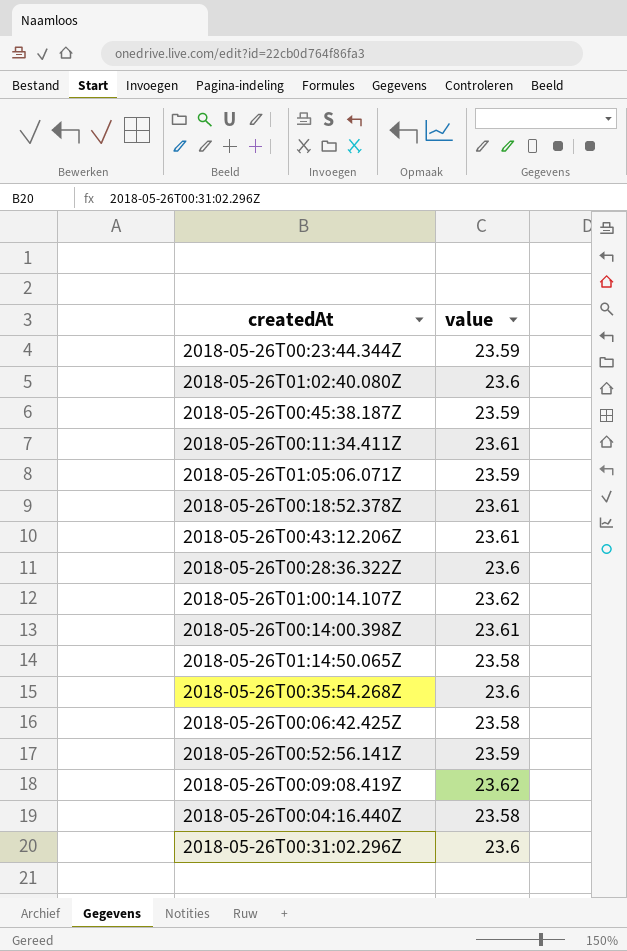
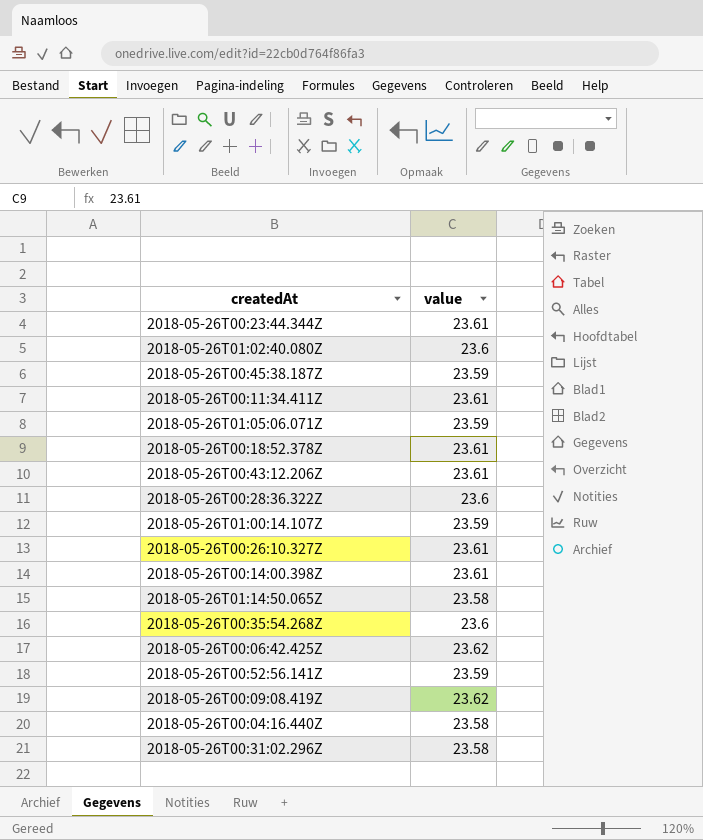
2018-05-26T00:23:44.344Z | value: 23.59 -> 23.61
2018-05-26T01:00:14.107Z | value: 23.62 -> 23.59
row 2018-05-26T00:26:10.327Z: none -> 23.61
2018-05-26T00:06:42.425Z | value: 23.58 -> 23.62
2018-05-26T00:31:02.296Z | value: 23.6 -> 23.58

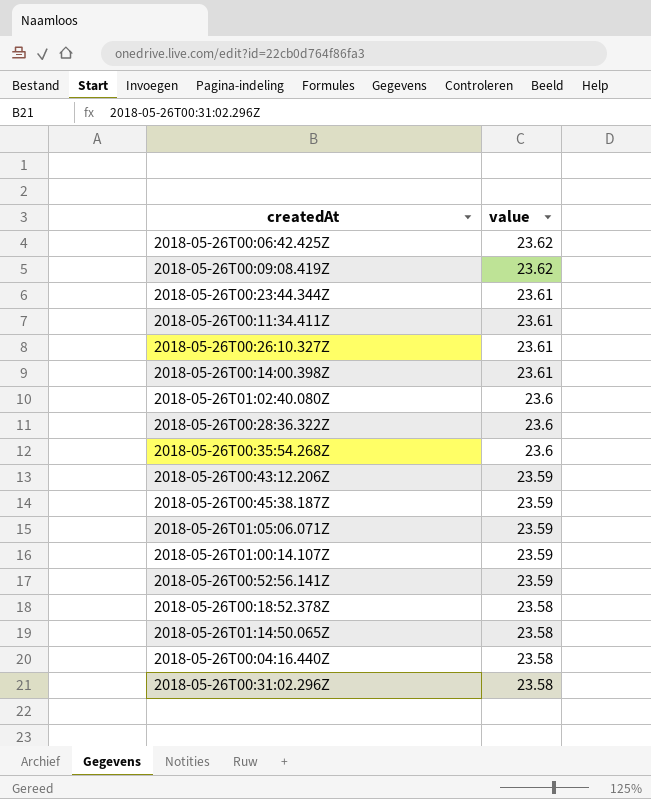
row order: none -> value descending
2018-05-26T00:43:12.206Z | value: 23.61 -> 23.59
2018-05-26T00:18:52.378Z | value: 23.61 -> 23.58

